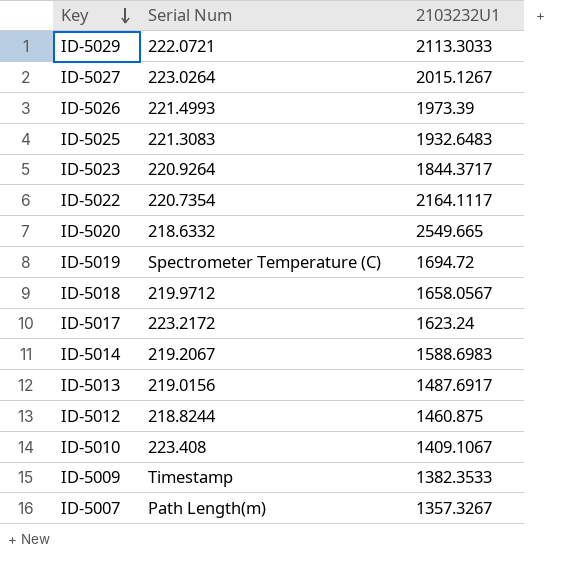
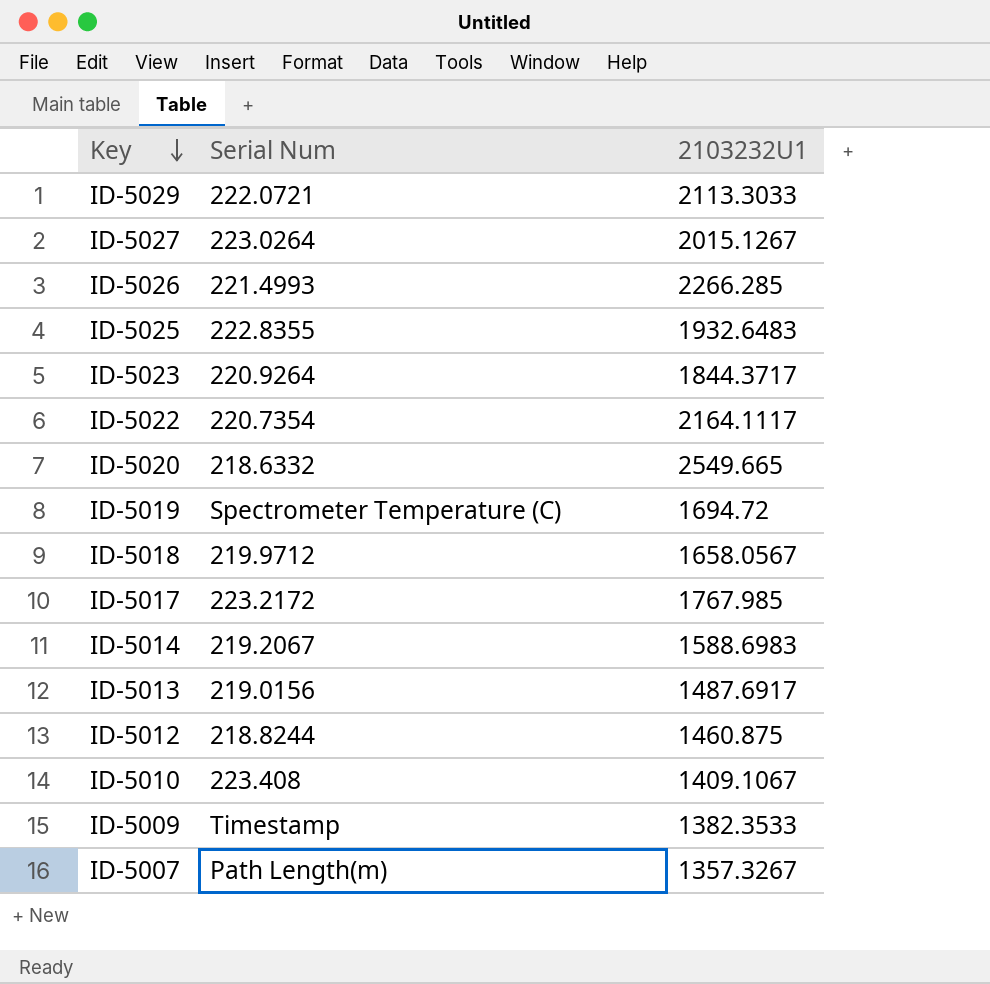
ID-5026 | 2103232U1: 1973.39 -> 2266.285
ID-5025 | Serial Num: 221.3083 -> 222.8355
ID-5017 | 2103232U1: 1623.24 -> 1767.985

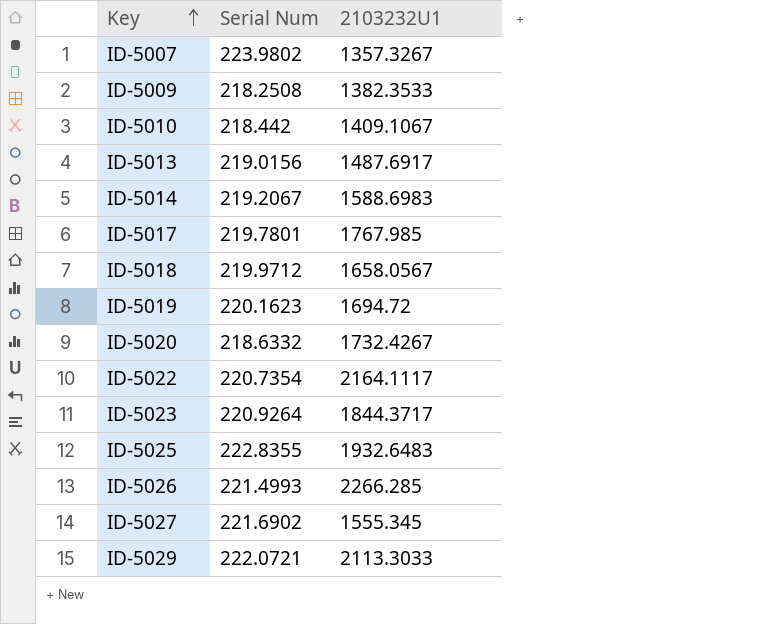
row order: Key descending -> Key ascending
row ID-5012: 218.8244 | 1460.875 -> none
ID-5007 | Serial Num: Path Length(m) -> 223.9802
ID-5009 | Serial Num: Timestamp -> 218.2508
ID-5010 | Serial Num: 223.408 -> 218.442
ID-5017 | Serial Num: 223.2172 -> 219.7801
ID-5019 | Serial Num: Spectrometer Temperature (C) -> 220.1623
ID-5020 | 2103232U1: 2549.665 -> 1732.4267
ID-5027 | Serial Num: 223.0264 -> 221.6902
ID-5027 | 2103232U1: 2015.1267 -> 1555.345

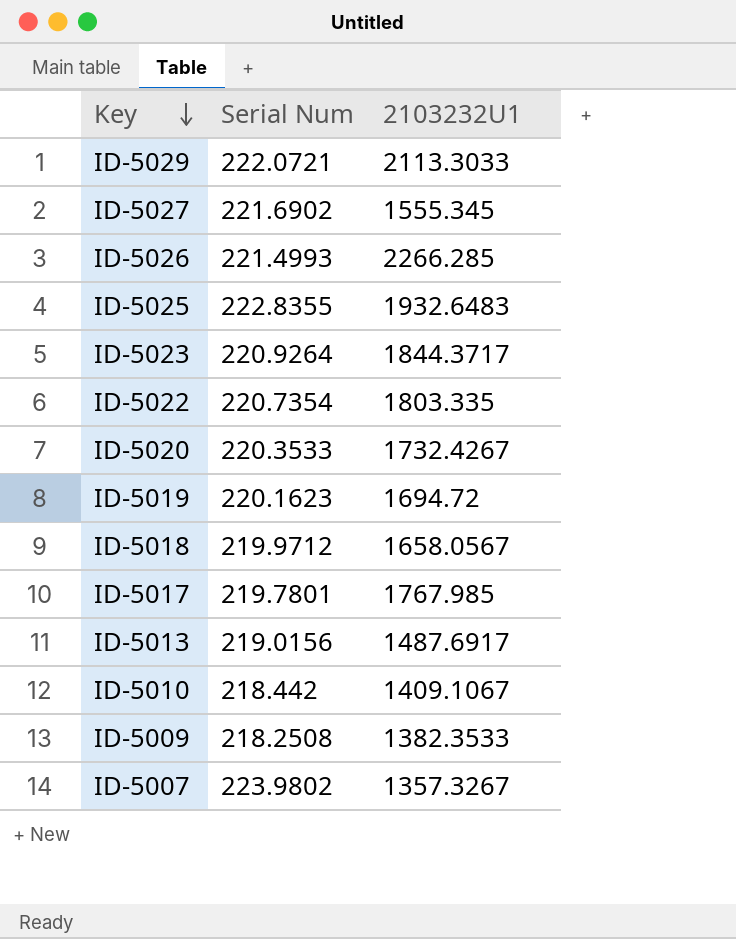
row order: Key ascending -> Key descending
row ID-5014: 219.2067 | 1588.6983 -> none
ID-5022 | 2103232U1: 2164.1117 -> 1803.335
ID-5020 | Serial Num: 218.6332 -> 220.3533

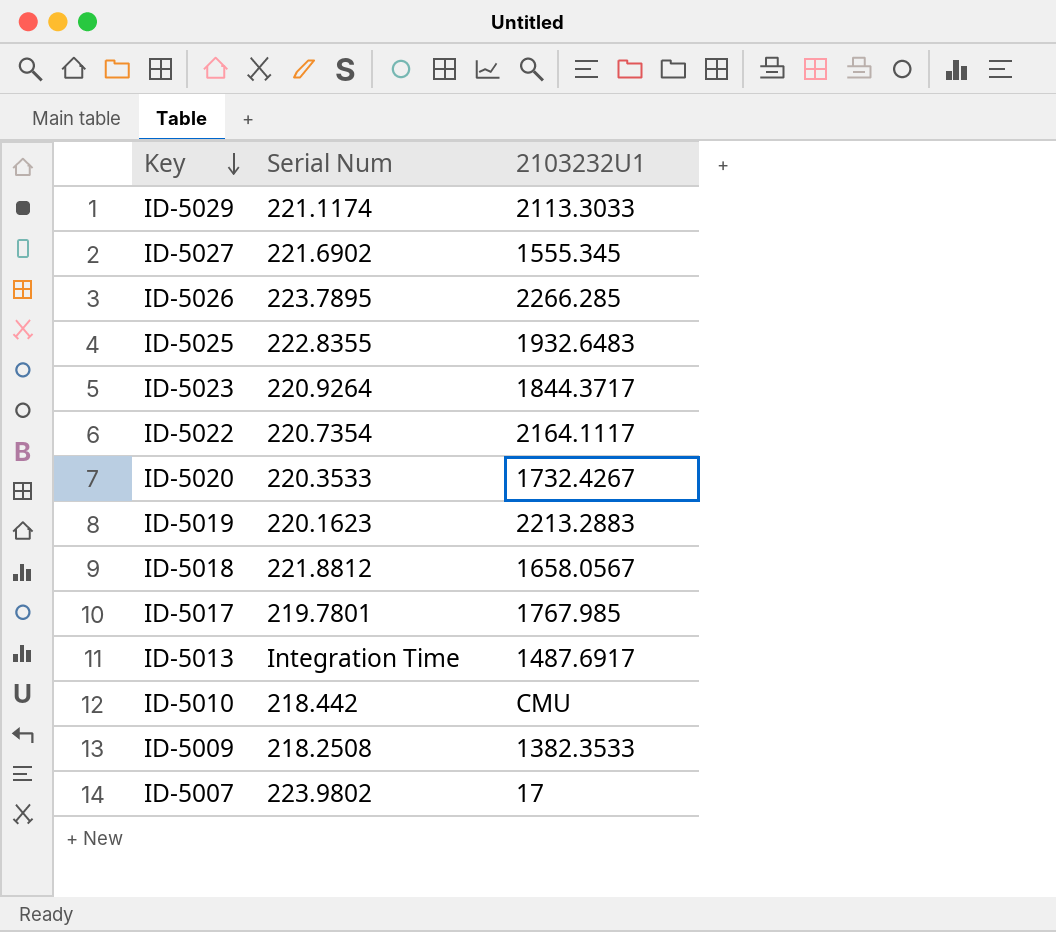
ID-5029 | Serial Num: 222.0721 -> 221.1174
ID-5026 | Serial Num: 221.4993 -> 223.7895
ID-5022 | 2103232U1: 1803.335 -> 2164.1117
ID-5019 | 2103232U1: 1694.72 -> 2213.2883
ID-5018 | Serial Num: 219.9712 -> 221.8812
ID-5013 | Serial Num: 219.0156 -> Integration Time
ID-5010 | 2103232U1: 1409.1067 -> CMU
ID-5007 | 2103232U1: 1357.3267 -> 17

